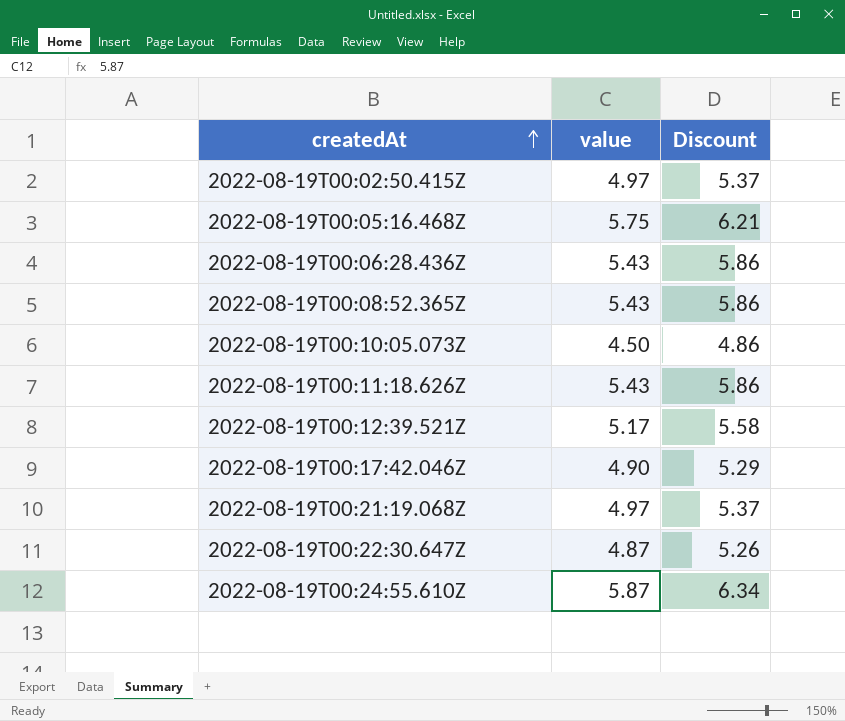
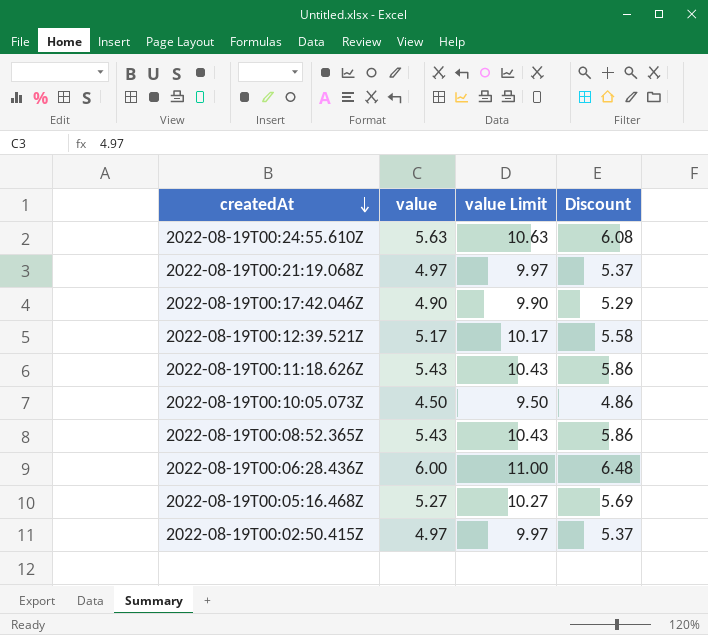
row order: createdAt ascending -> createdAt descending
column value Limit | formula: none -> [value] + 5
row 2022-08-19T00:22:30.647Z: 4.87 | 5.26 -> none
2022-08-19T00:24:55.610Z | value: 5.87 -> 5.63
2022-08-19T00:24:55.610Z | Discount: 6.34 -> 6.08
2022-08-19T00:06:28.436Z | value: 5.43 -> 6.00
2022-08-19T00:06:28.436Z | Discount: 5.86 -> 6.48
2022-08-19T00:05:16.468Z | value: 5.75 -> 5.27
2022-08-19T00:05:16.468Z | Discount: 6.21 -> 5.69

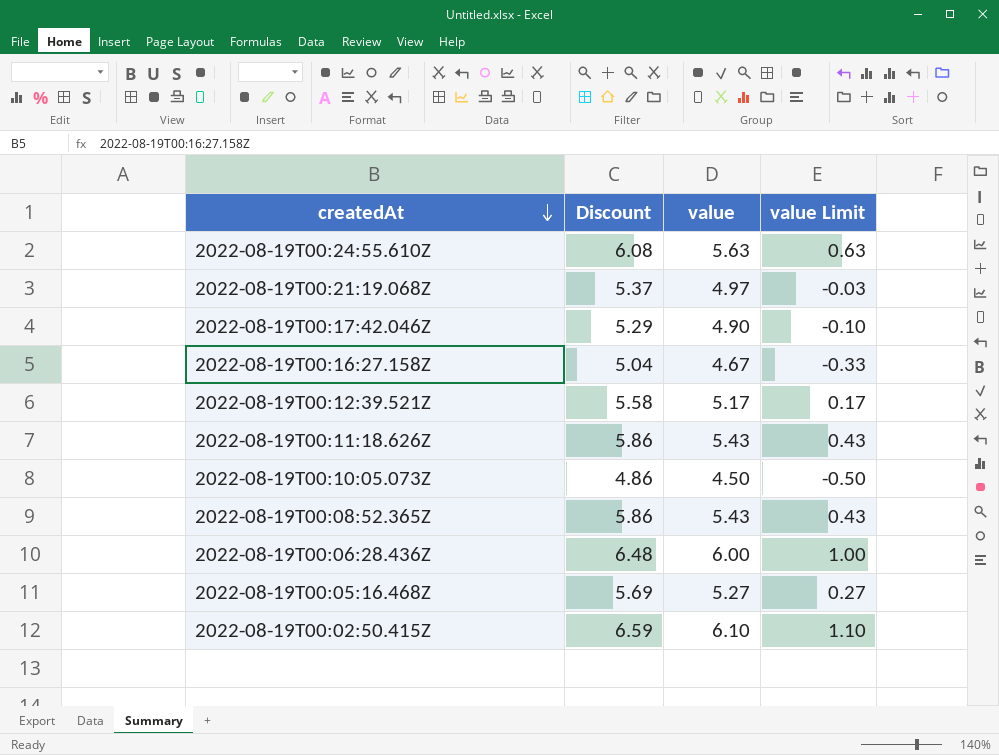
column Discount | position: 4 -> 2
column value Limit | formula: [value] + 5 -> [value] - 5
row 2022-08-19T00:16:27.158Z: none -> 5.04 | 4.67 | -0.33
2022-08-19T00:02:50.415Z | Discount: 5.37 -> 6.59
2022-08-19T00:02:50.415Z | value: 4.97 -> 6.10

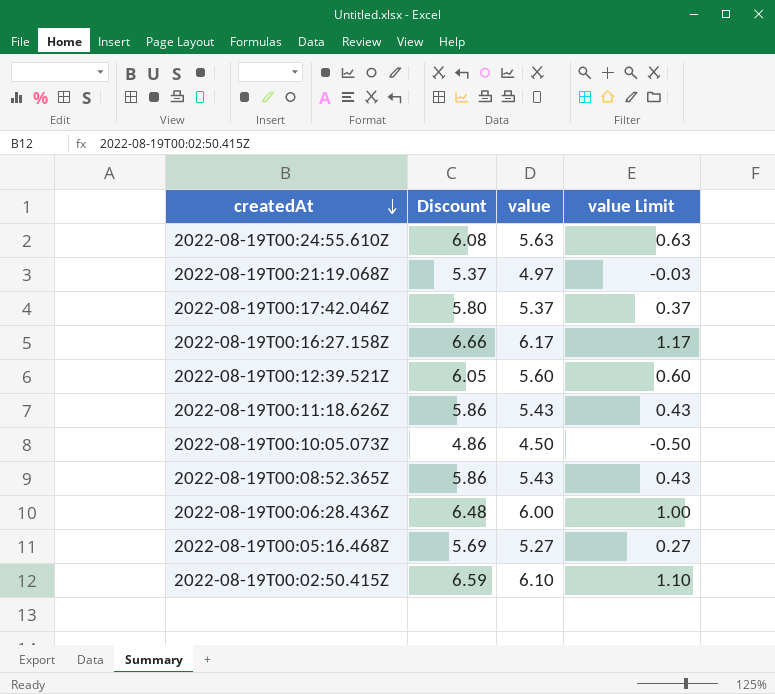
2022-08-19T00:17:42.046Z | Discount: 5.29 -> 5.80
2022-08-19T00:17:42.046Z | value: 4.90 -> 5.37
2022-08-19T00:17:42.046Z | value Limit: -0.10 -> 0.37
2022-08-19T00:16:27.158Z | Discount: 5.04 -> 6.66
2022-08-19T00:16:27.158Z | value: 4.67 -> 6.17
2022-08-19T00:16:27.158Z | value Limit: -0.33 -> 1.17
2022-08-19T00:12:39.521Z | Discount: 5.58 -> 6.05
2022-08-19T00:12:39.521Z | value: 5.17 -> 5.60
2022-08-19T00:12:39.521Z | value Limit: 0.17 -> 0.60

